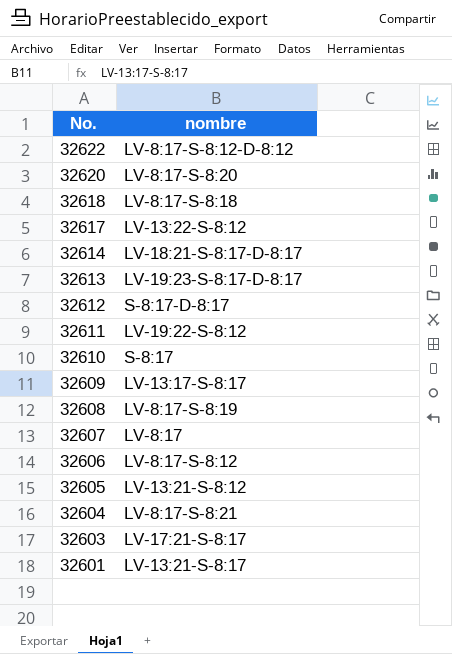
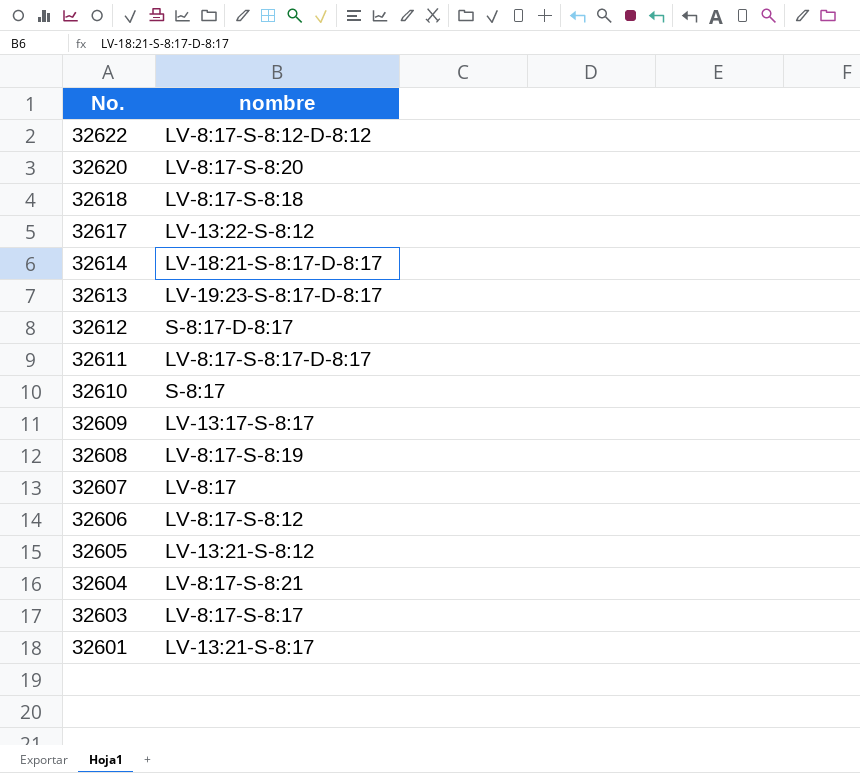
32611 | nombre: LV-19:22-S-8:12 -> LV-8:17-S-8:17-D-8:17
32603 | nombre: LV-17:21-S-8:17 -> LV-8:17-S-8:17

